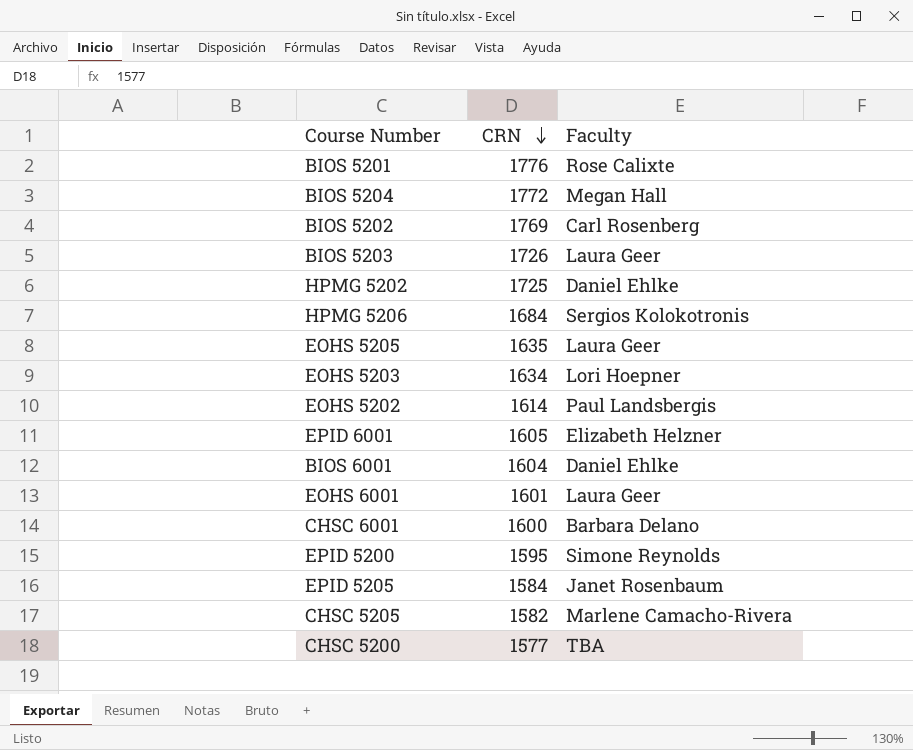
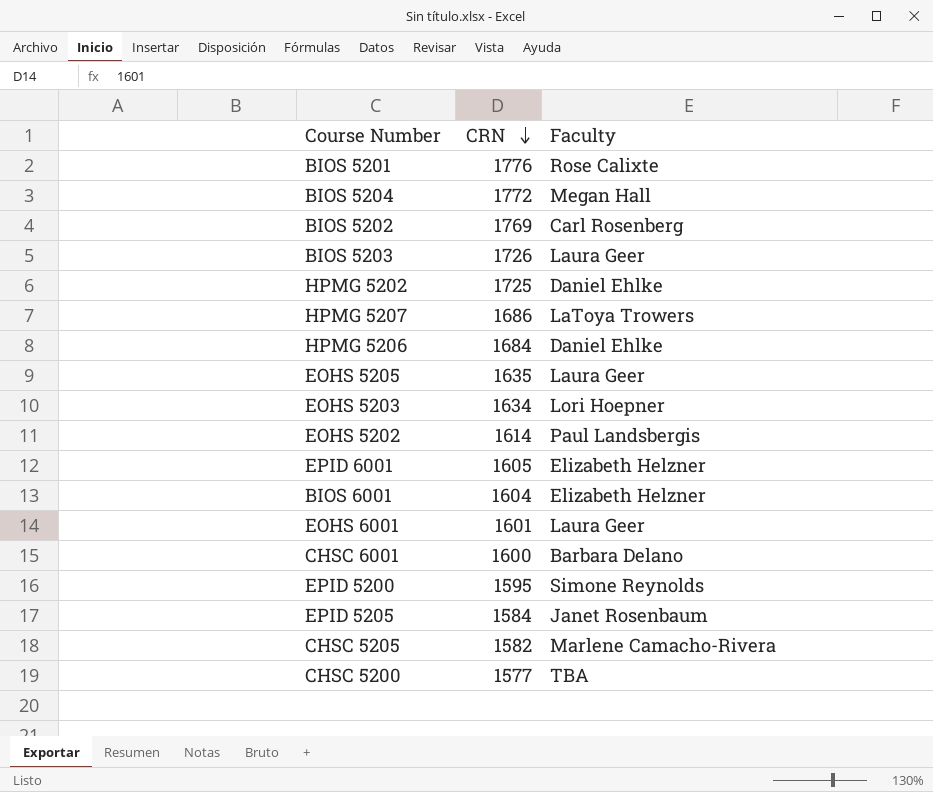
row HPMG 5207: none -> 1686 | LaToya Trowers
HPMG 5206 | Faculty: Sergios Kolokotronis -> Daniel Ehlke
BIOS 6001 | Faculty: Daniel Ehlke -> Elizabeth Helzner

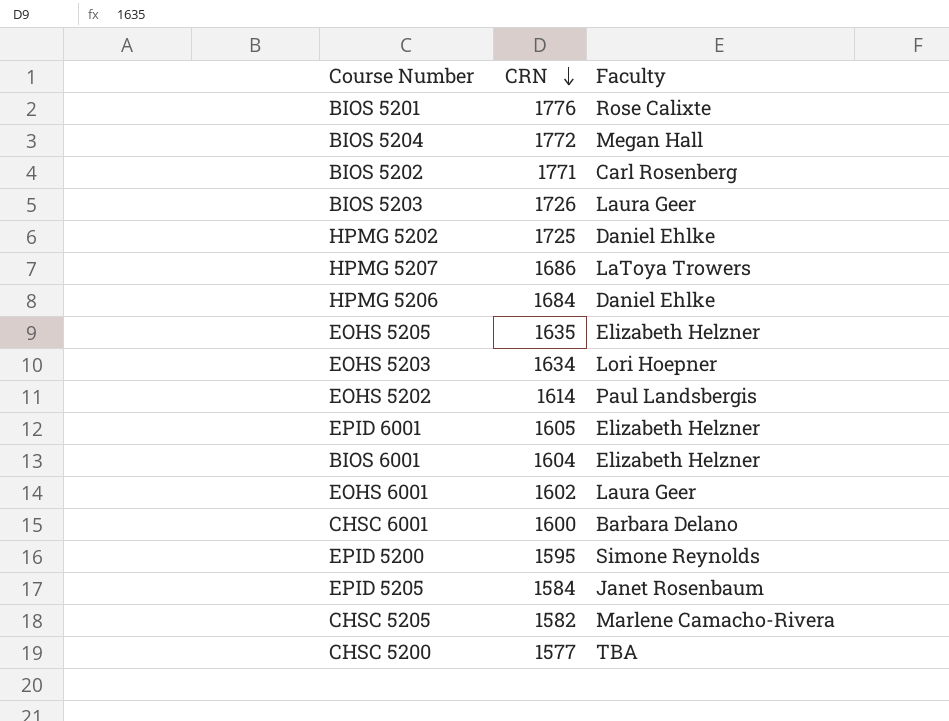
BIOS 5202 | CRN: 1769 -> 1771
EOHS 5205 | Faculty: Laura Geer -> Elizabeth Helzner
EOHS 6001 | CRN: 1601 -> 1602

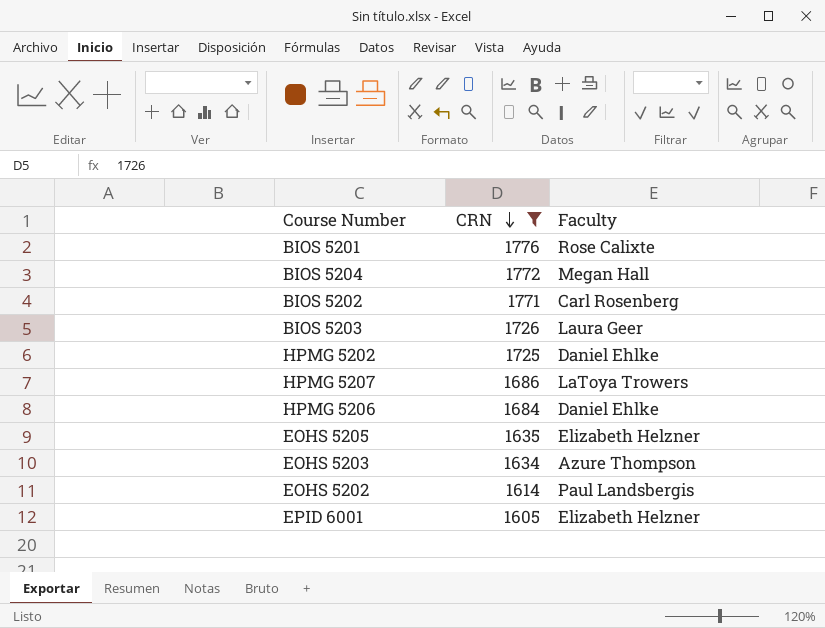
filter: none -> CRN >= 1605
EOHS 5203 | Faculty: Lori Hoepner -> Azure Thompson

